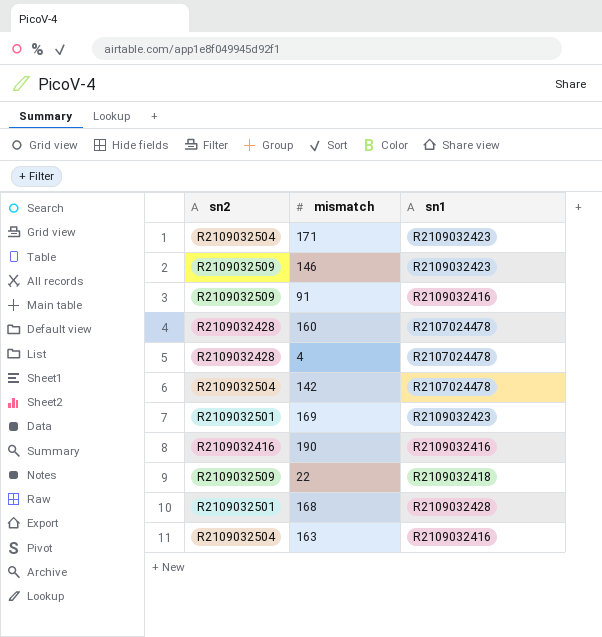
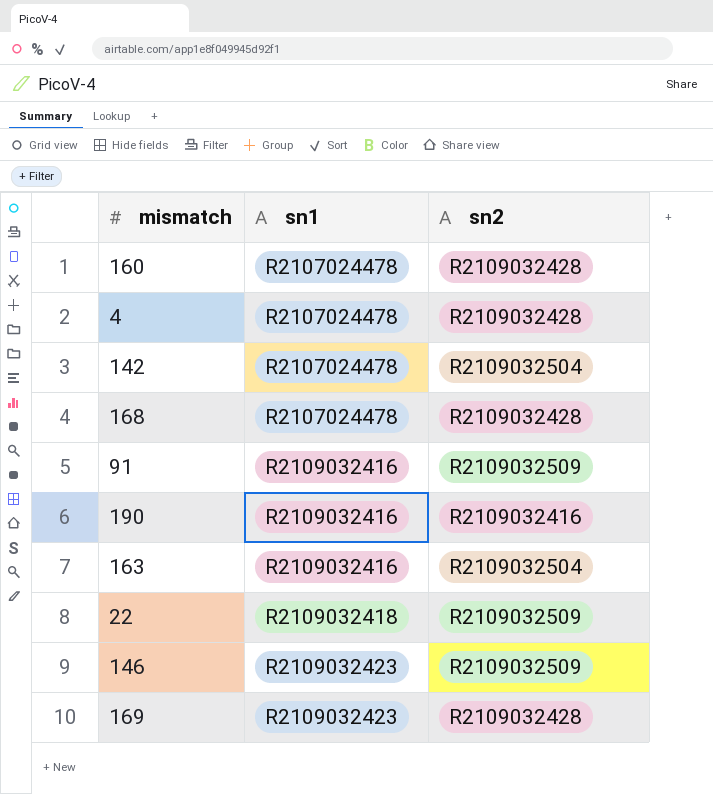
row order: none -> sn1 ascending
column sn2 | position: 1 -> 3
row 171: R2109032504 | R2109032423 -> none
168 | sn1: R2109032428 -> R2107024478
168 | sn2: R2109032501 -> R2109032428
169 | sn2: R2109032501 -> R2109032428

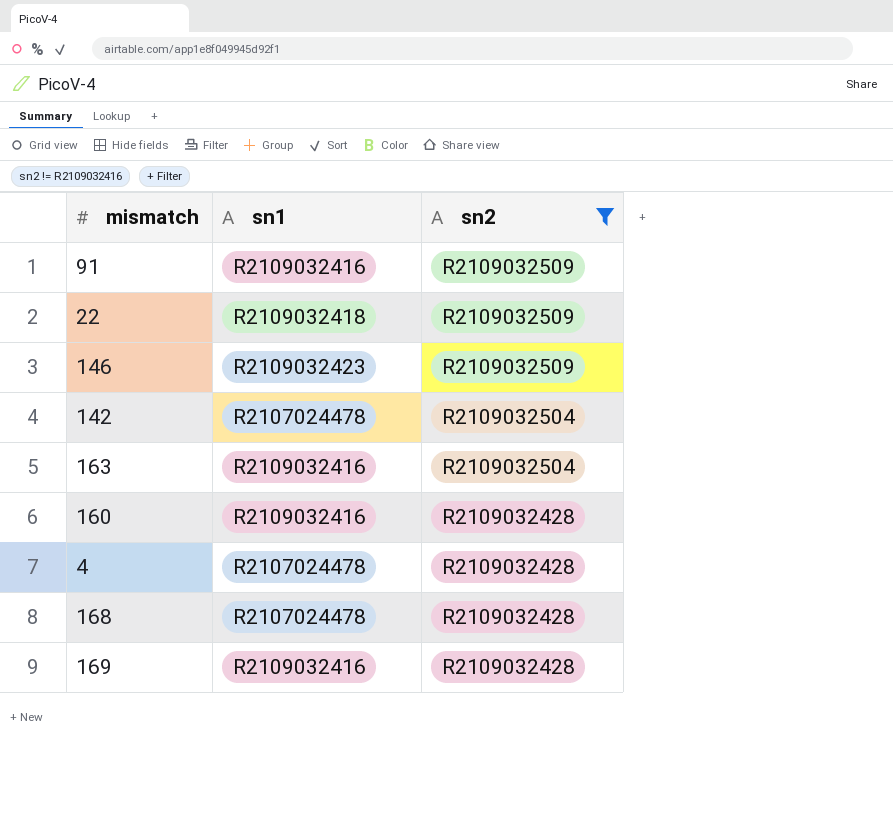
filter: none -> sn2 != R2109032416
row order: sn1 ascending -> sn2 descending
160 | sn1: R2107024478 -> R2109032416
169 | sn1: R2109032423 -> R2109032416

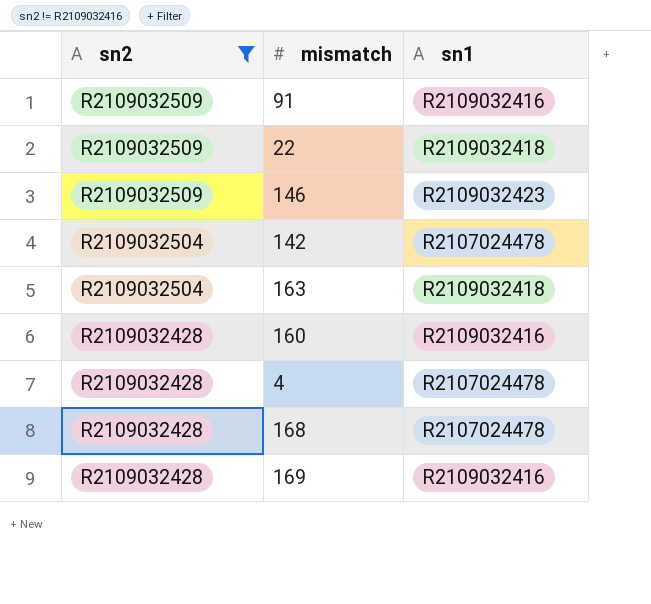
column sn2 | position: 3 -> 1
163 | sn1: R2109032416 -> R2109032418

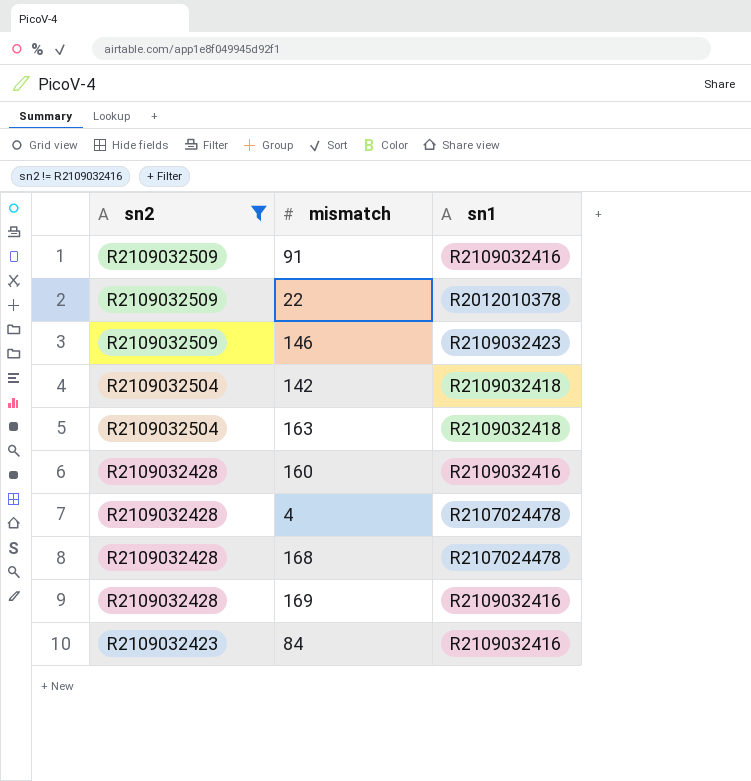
22 | sn1: R2109032418 -> R2012010378
142 | sn1: R2107024478 -> R2109032418
row 84: none -> R2109032423 | R2109032416

